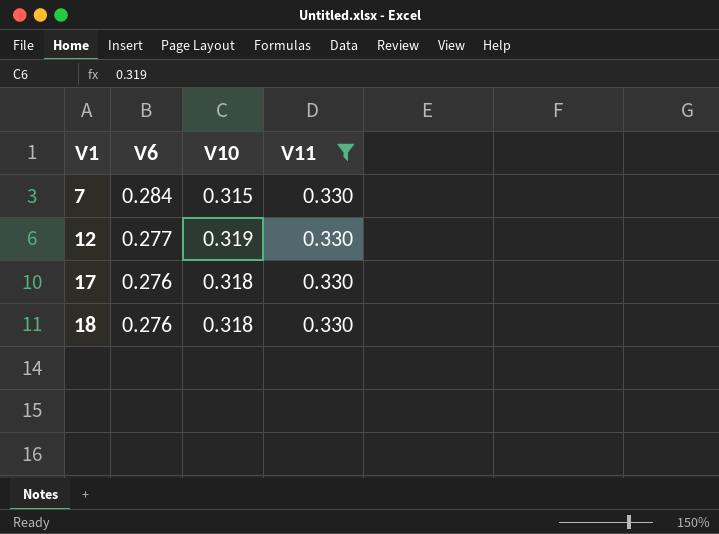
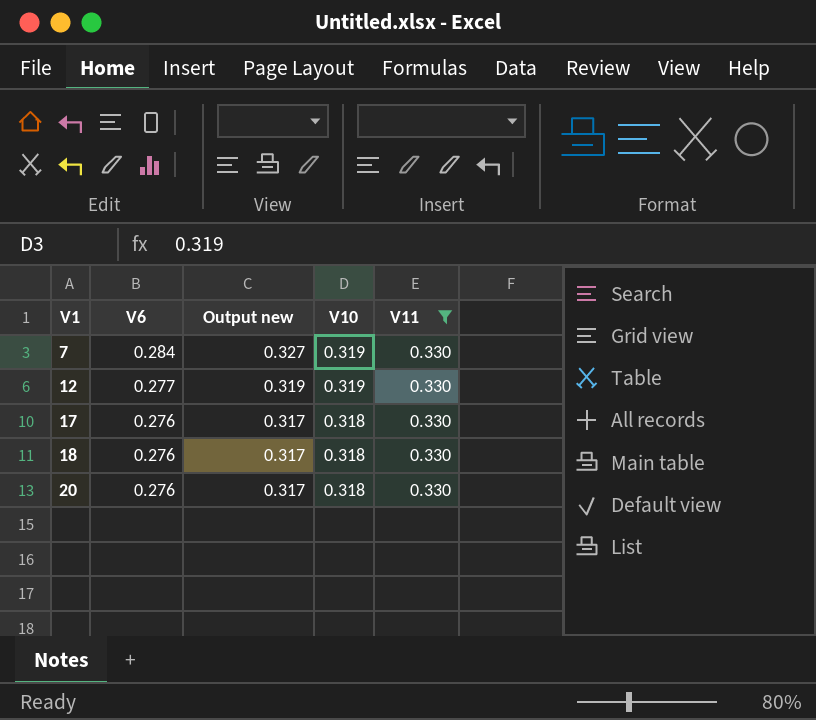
column Output new | formula: none -> [V6] * 1.15
7 | V10: 0.315 -> 0.319
row 20: none -> 0.276 | 0.317 | 0.318 | 0.330

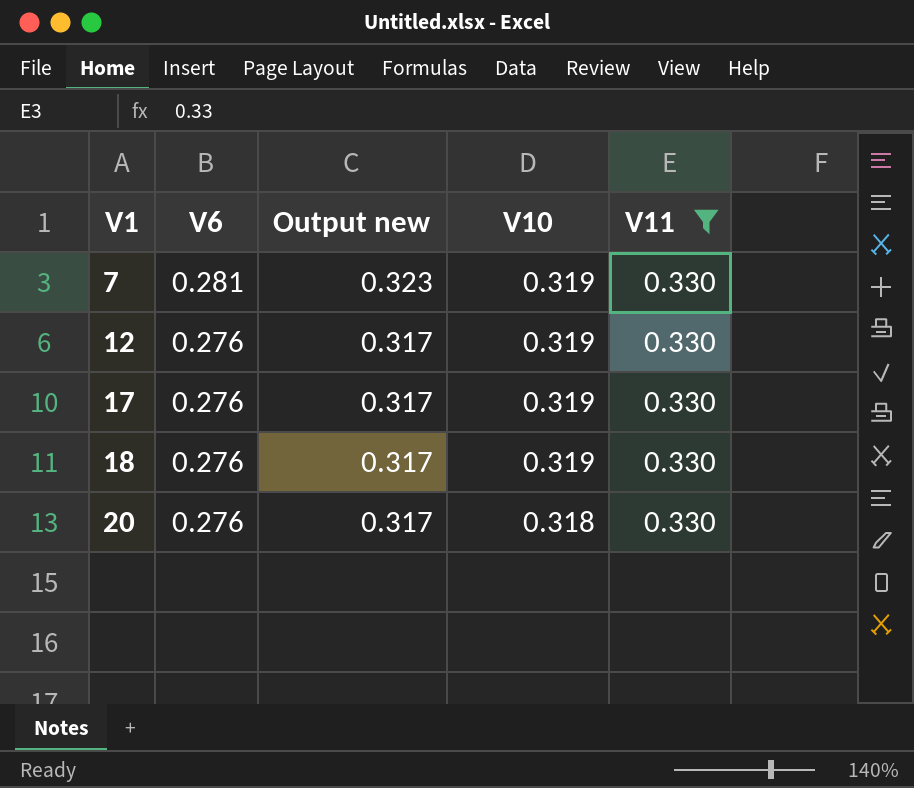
7 | V6: 0.284 -> 0.281
7 | Output new: 0.327 -> 0.323
12 | V6: 0.277 -> 0.276
12 | Output new: 0.319 -> 0.317
17 | V10: 0.318 -> 0.319
18 | V10: 0.318 -> 0.319

